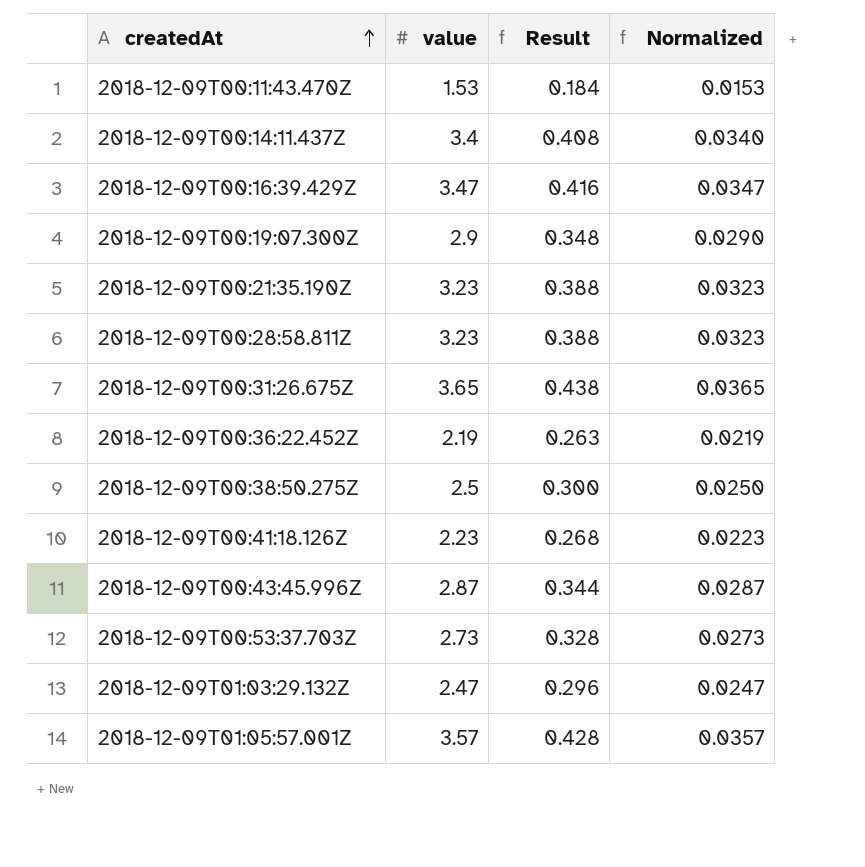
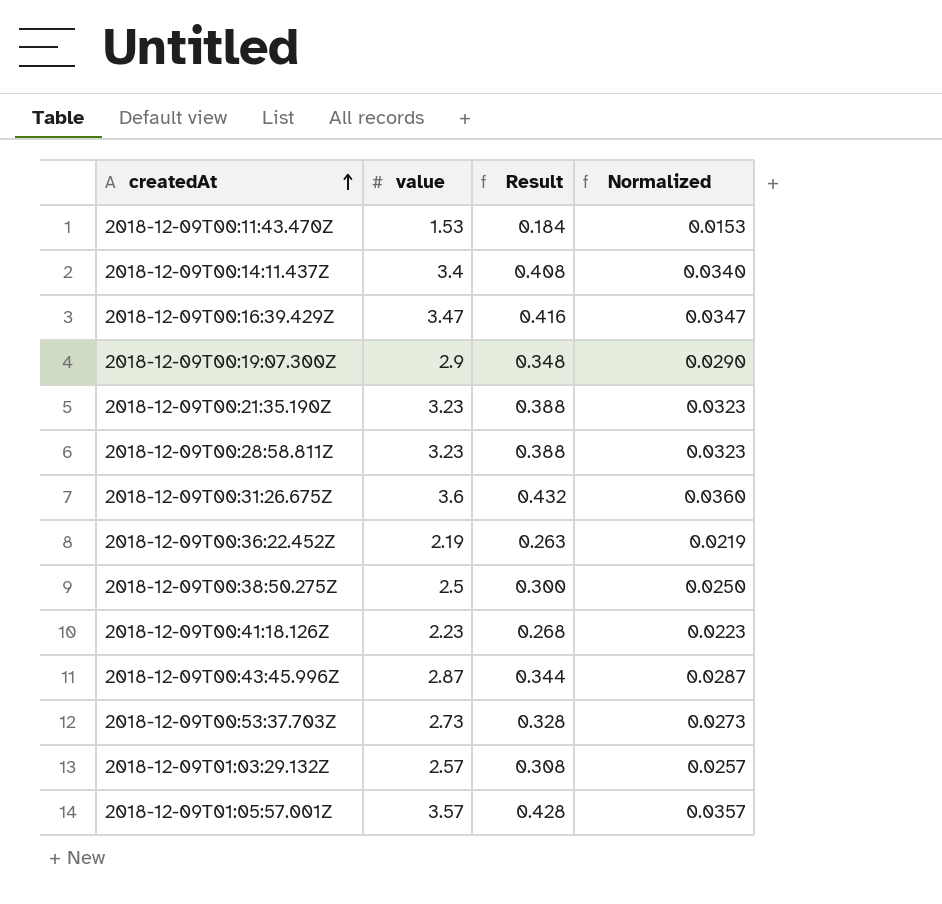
2018-12-09T00:31:26.675Z | value: 3.65 -> 3.6
2018-12-09T00:31:26.675Z | Result: 0.438 -> 0.432
2018-12-09T00:31:26.675Z | Normalized: 0.0365 -> 0.0360
2018-12-09T01:03:29.132Z | value: 2.47 -> 2.57
2018-12-09T01:03:29.132Z | Result: 0.296 -> 0.308
2018-12-09T01:03:29.132Z | Normalized: 0.0247 -> 0.0257

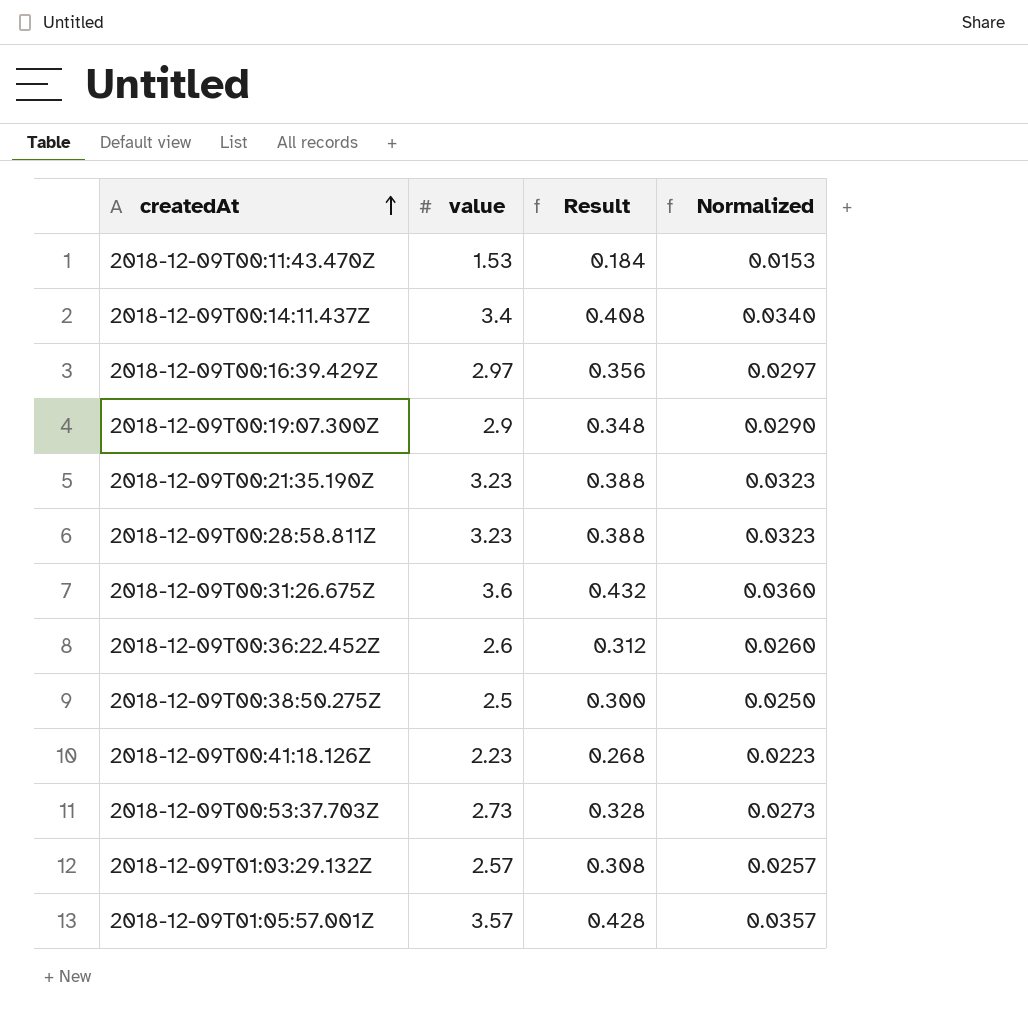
row 2018-12-09T00:43:45.996Z: 2.87 | 0.344 | 0.0287 -> none
2018-12-09T00:16:39.429Z | value: 3.47 -> 2.97
2018-12-09T00:16:39.429Z | Result: 0.416 -> 0.356
2018-12-09T00:16:39.429Z | Normalized: 0.0347 -> 0.0297
2018-12-09T00:36:22.452Z | value: 2.19 -> 2.6
2018-12-09T00:36:22.452Z | Result: 0.263 -> 0.312
2018-12-09T00:36:22.452Z | Normalized: 0.0219 -> 0.0260

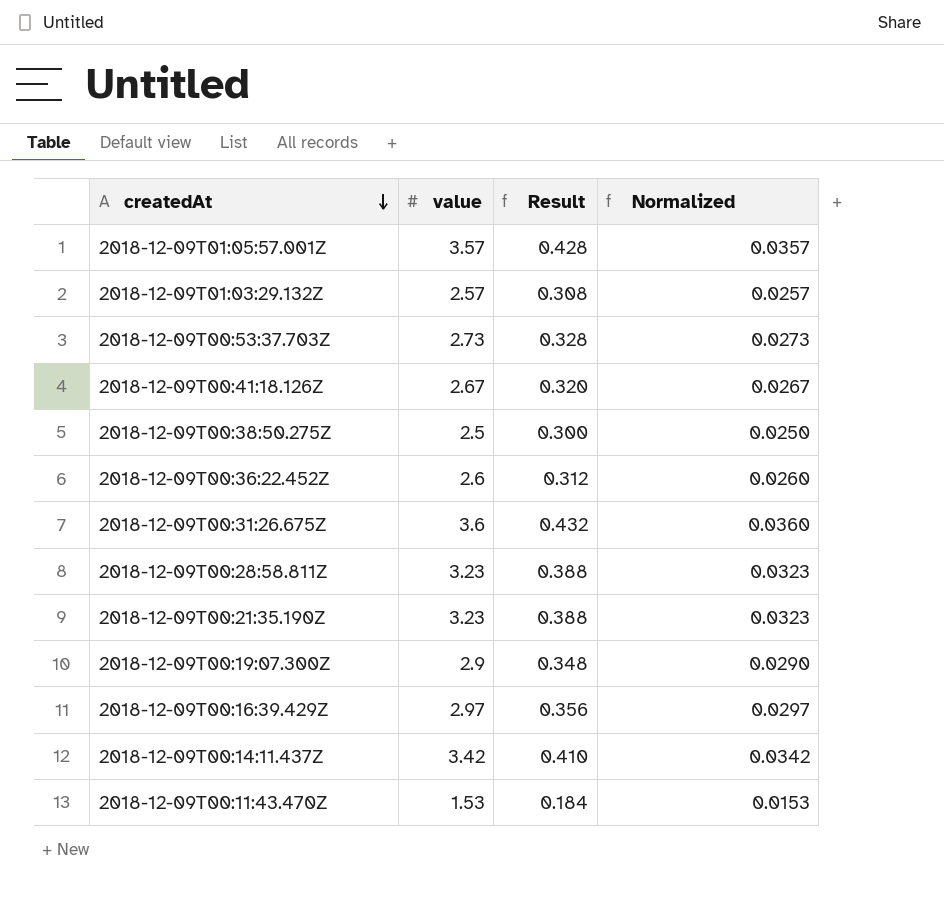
row order: createdAt ascending -> createdAt descending
2018-12-09T00:41:18.126Z | value: 2.23 -> 2.67
2018-12-09T00:41:18.126Z | Result: 0.268 -> 0.320
2018-12-09T00:41:18.126Z | Normalized: 0.0223 -> 0.0267
2018-12-09T00:14:11.437Z | value: 3.4 -> 3.42
2018-12-09T00:14:11.437Z | Result: 0.408 -> 0.410
2018-12-09T00:14:11.437Z | Normalized: 0.0340 -> 0.0342

